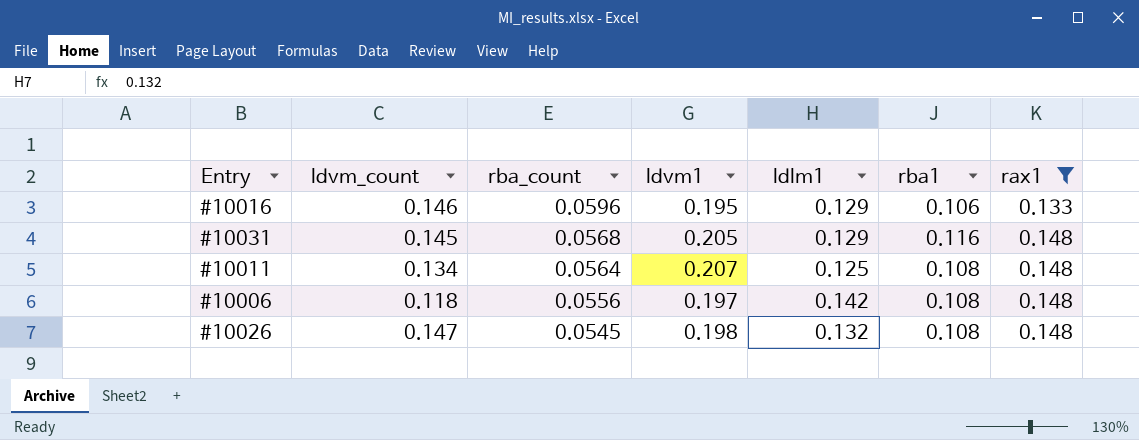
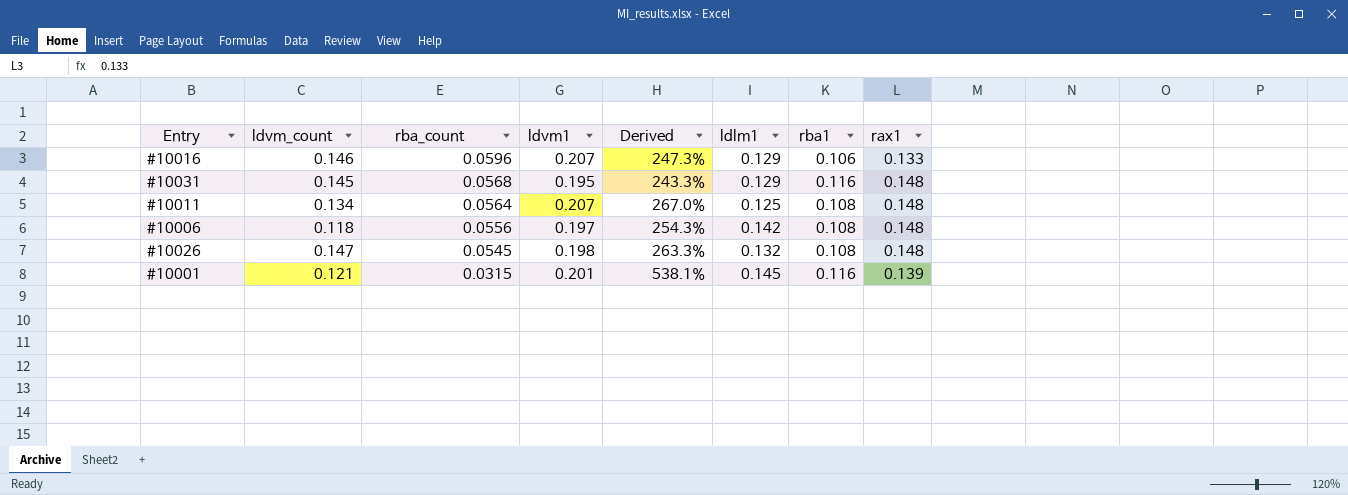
filter: rax1 != 0.139 -> none
column Derived | formula: none -> ([ldvm1] - [rba_count]) / [rba_count]
#10016 | ldvm1: 0.195 -> 0.207
#10031 | ldvm1: 0.205 -> 0.195

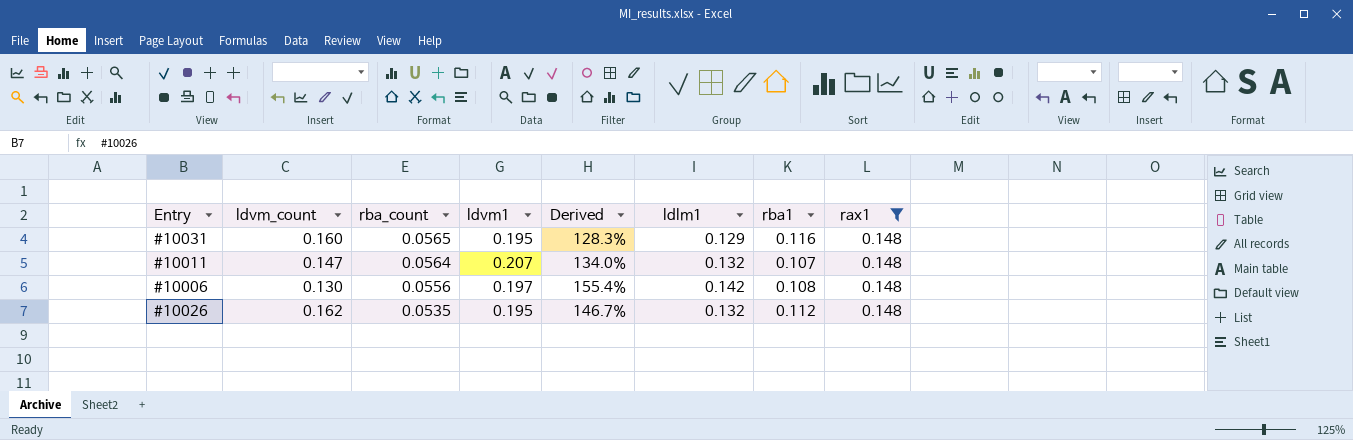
filter: none -> rax1 = 0.148
column Derived | formula: ([ldvm1] - [rba_count]) / [rba_count] -> ([ldlm1] - [rba_count]) / [rba_count]
#10031 | ldvm_count: 0.145 -> 0.160
#10031 | rba_count: 0.0568 -> 0.0565
#10011 | ldvm_count: 0.134 -> 0.147
#10011 | ldlm1: 0.125 -> 0.132
#10011 | rba1: 0.108 -> 0.107
#10006 | ldvm_count: 0.118 -> 0.130
#10026 | ldvm_count: 0.147 -> 0.162
#10026 | rba_count: 0.0545 -> 0.0535
#10026 | ldvm1: 0.198 -> 0.195
#10026 | rba1: 0.108 -> 0.112

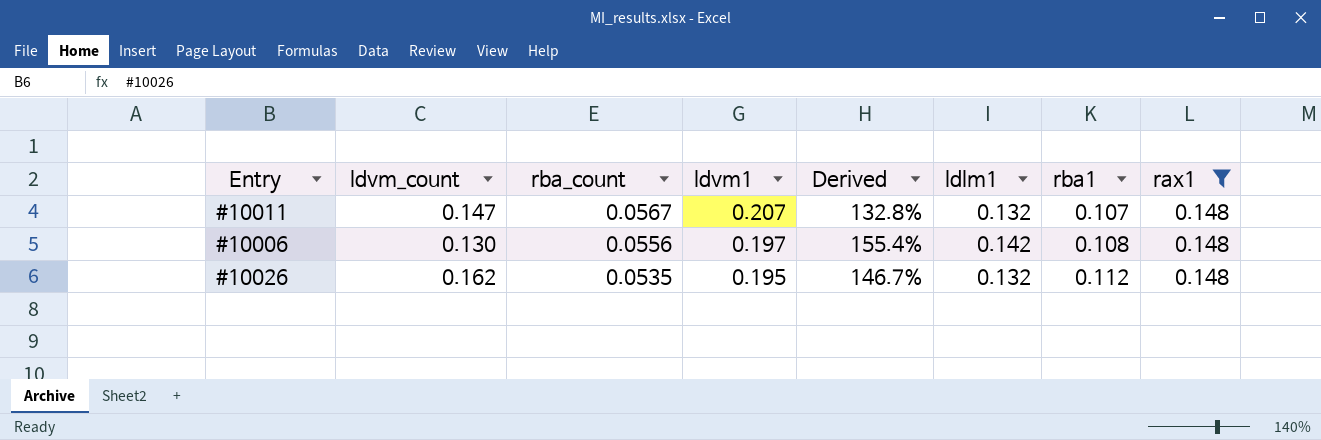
row #10031: 0.160 | 0.0565 | 0.195 | 128.3% | 0.129 | 0.116 | 0.148 -> none
#10011 | rba_count: 0.0564 -> 0.0567
#10011 | Derived: 134.0% -> 132.8%

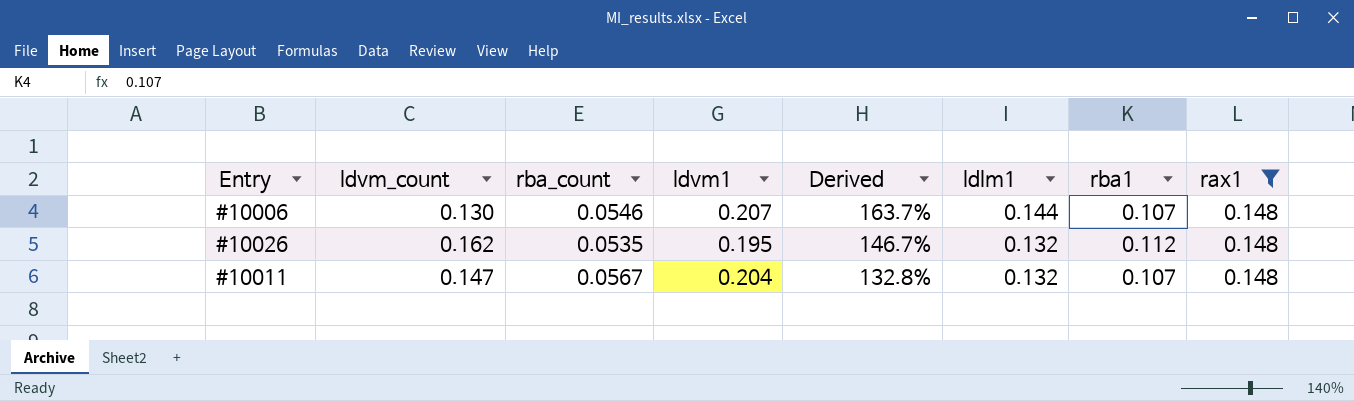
row order: rba_count descending -> Derived descending
#10006 | rba_count: 0.0556 -> 0.0546
#10006 | ldvm1: 0.197 -> 0.207
#10006 | Derived: 155.4% -> 163.7%
#10006 | ldlm1: 0.142 -> 0.144
#10006 | rba1: 0.108 -> 0.107
#10011 | ldvm1: 0.207 -> 0.204

